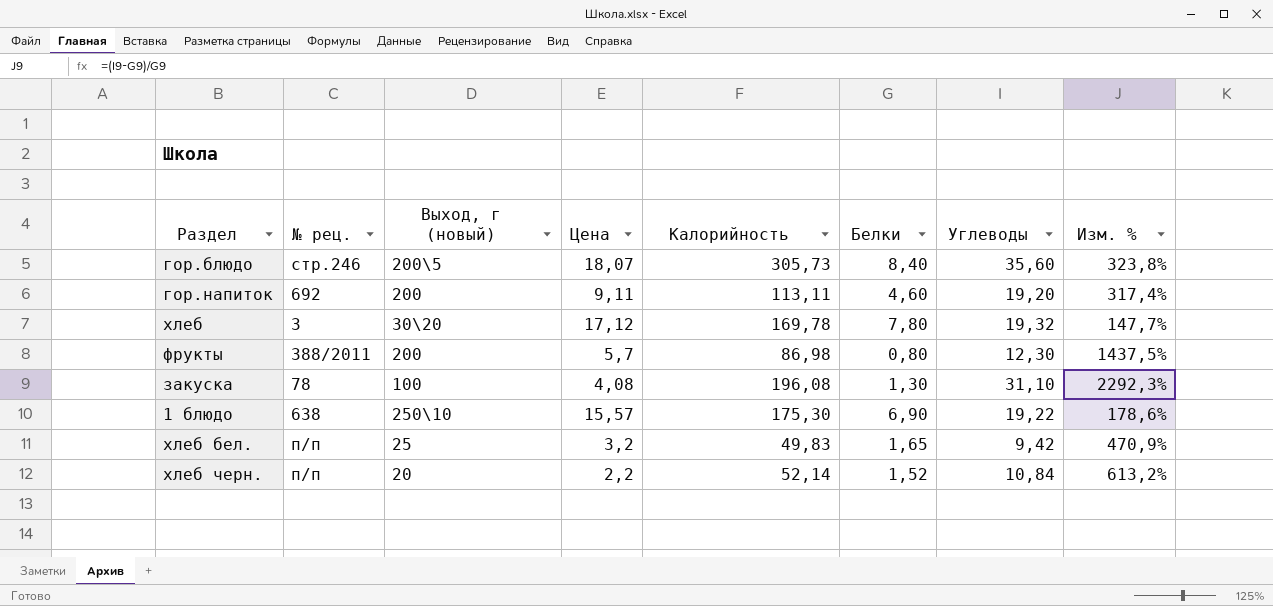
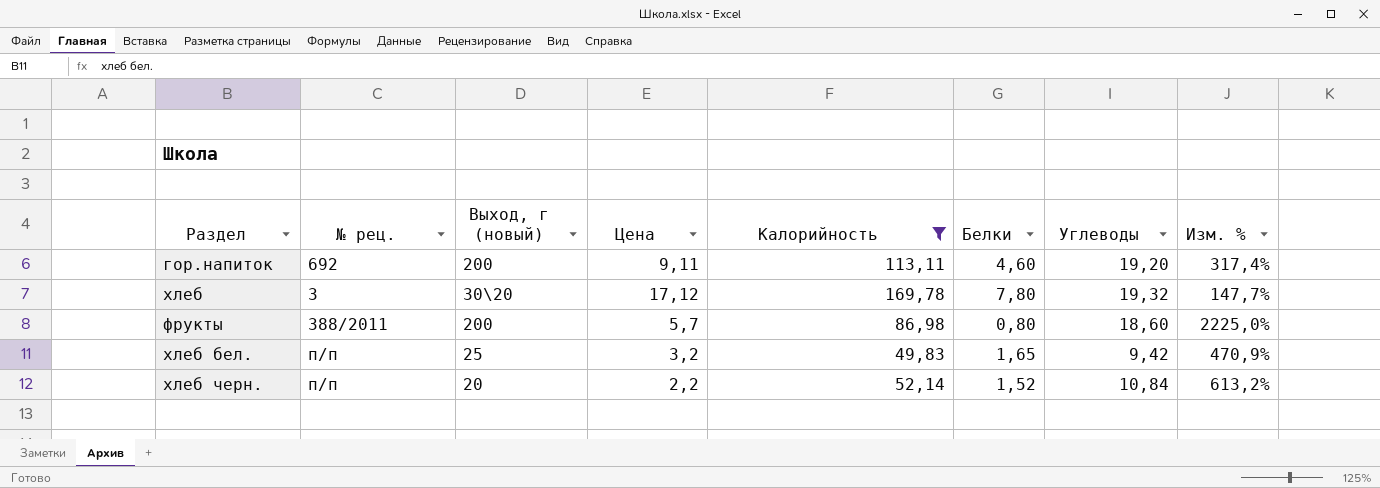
filter: none -> Калорийность <= 169,78
фрукты | Углеводы: 12,30 -> 18,60
фрукты | Изм. %: 1437,5% -> 2225,0%

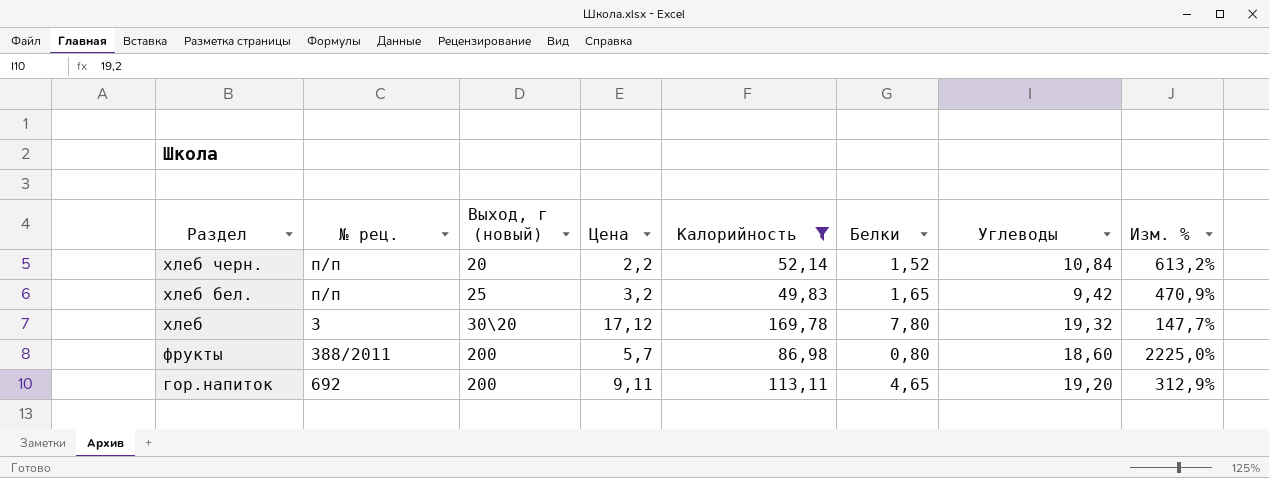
row order: none -> Раздел descending
гор.напиток | Белки: 4,60 -> 4,65
гор.напиток | Изм. %: 317,4% -> 312,9%

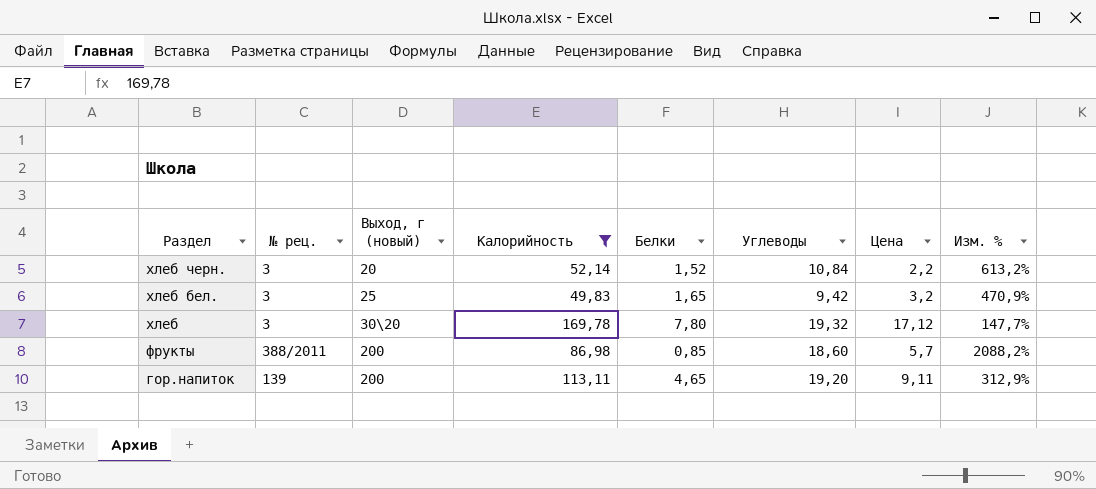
column Цена | position: 4 -> 7
хлеб черн. | № рец.: п/п -> 3
хлеб бел. | № рец.: п/п -> 3
фрукты | Белки: 0,80 -> 0,85
фрукты | Изм. %: 2225,0% -> 2088,2%
гор.напиток | № рец.: 692 -> 139

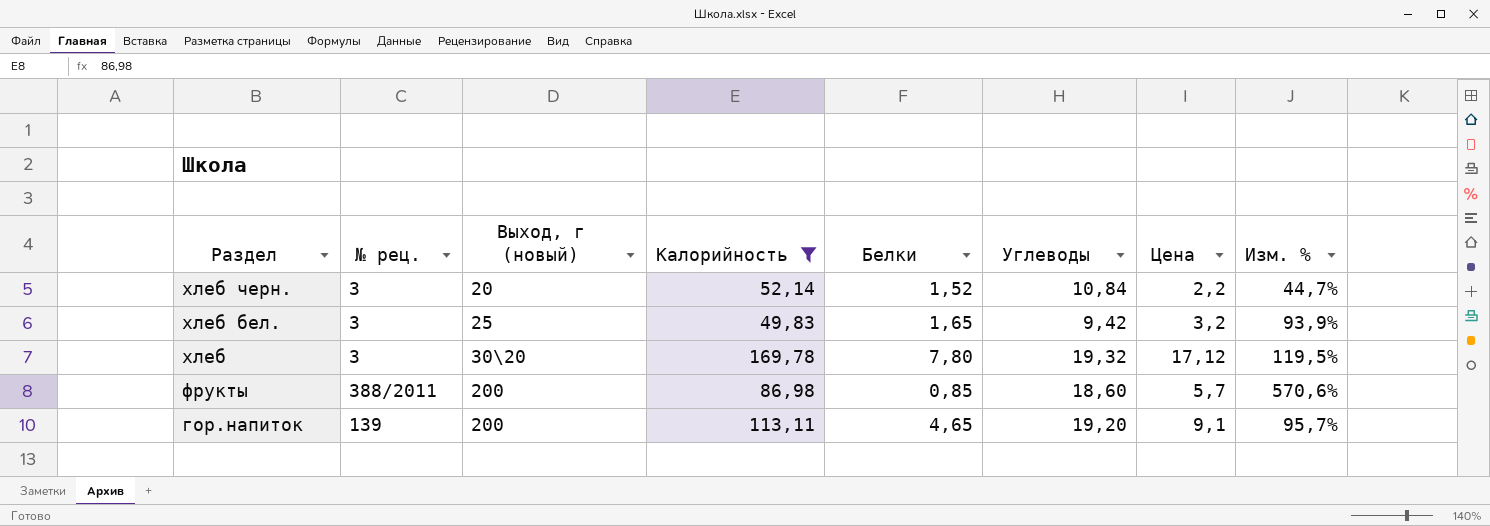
column Изм. % | formula: ([Углеводы] - [Белки]) / [Белки] -> ([Цена] - [Белки]) / [Белки]
гор.напиток | Цена: 9,11 -> 9,1

